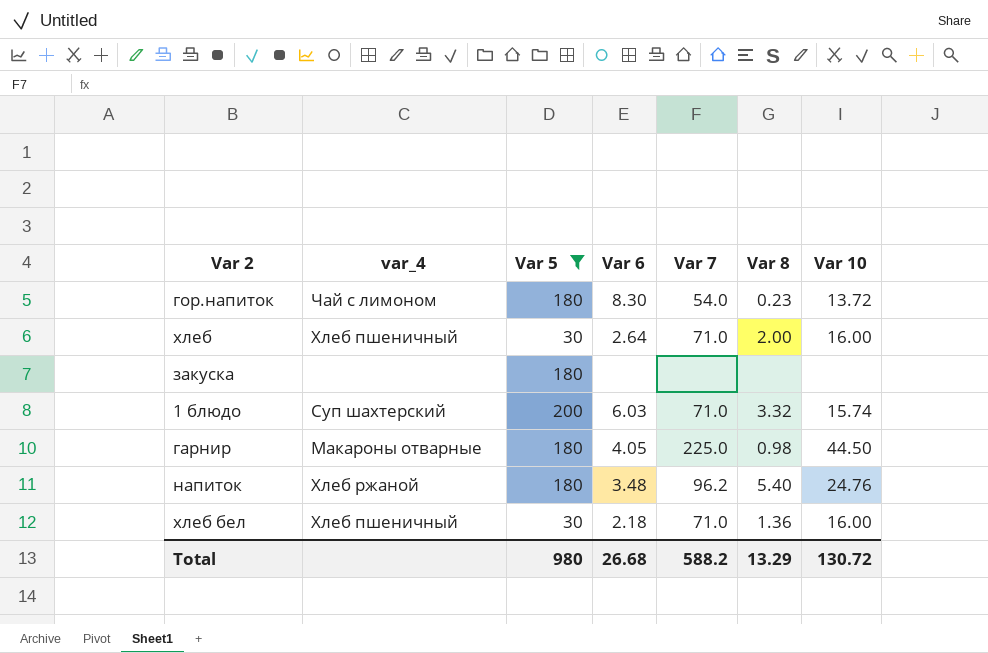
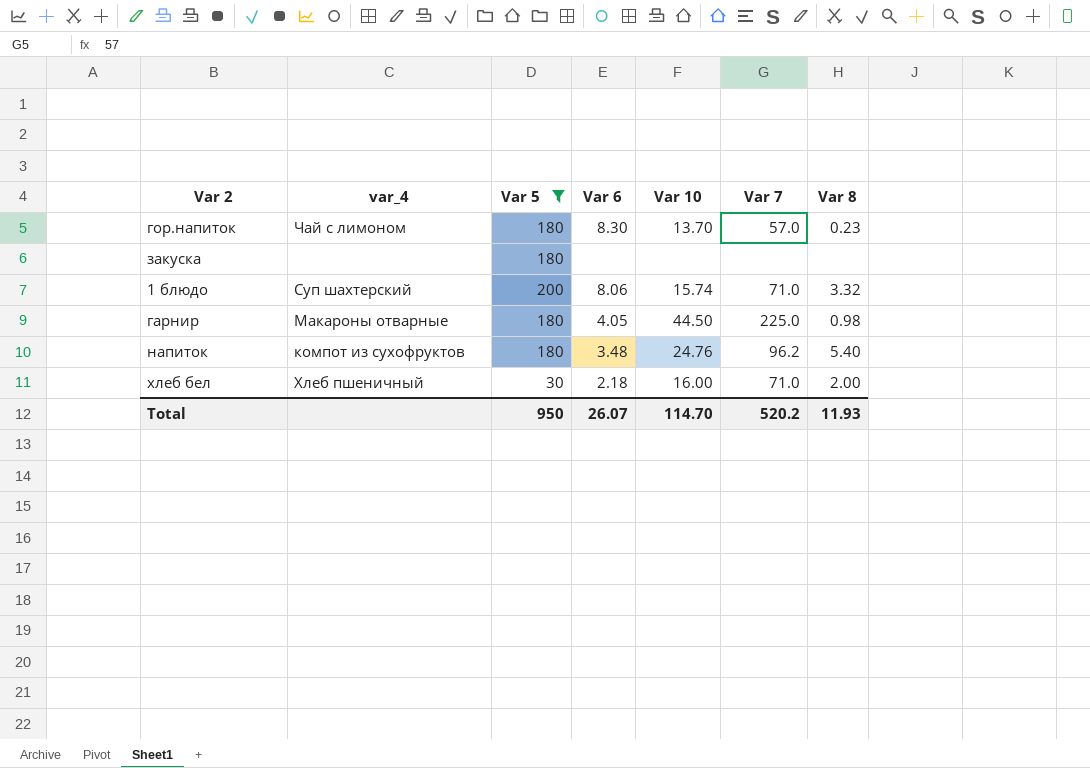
column Var 10 | position: 7 -> 5
row хлеб: Хлеб пшеничный | 30 | 2.64 | 71.0 | 2.00 | 16.00 -> none
гор.напиток | Var 10: 13.72 -> 13.70
гор.напиток | Var 7: 54.0 -> 57.0
1 блюдо | Var 6: 6.03 -> 8.06
напиток | var_4: Хлеб ржаной -> компот из сухофруктов
хлеб бел | Var 8: 1.36 -> 2.00
Total | Var 5: 980 -> 950
Total | Var 6: 26.68 -> 26.07
Total | Var 10: 130.72 -> 114.70
Total | Var 7: 588.2 -> 520.2
Total | Var 8: 13.29 -> 11.93

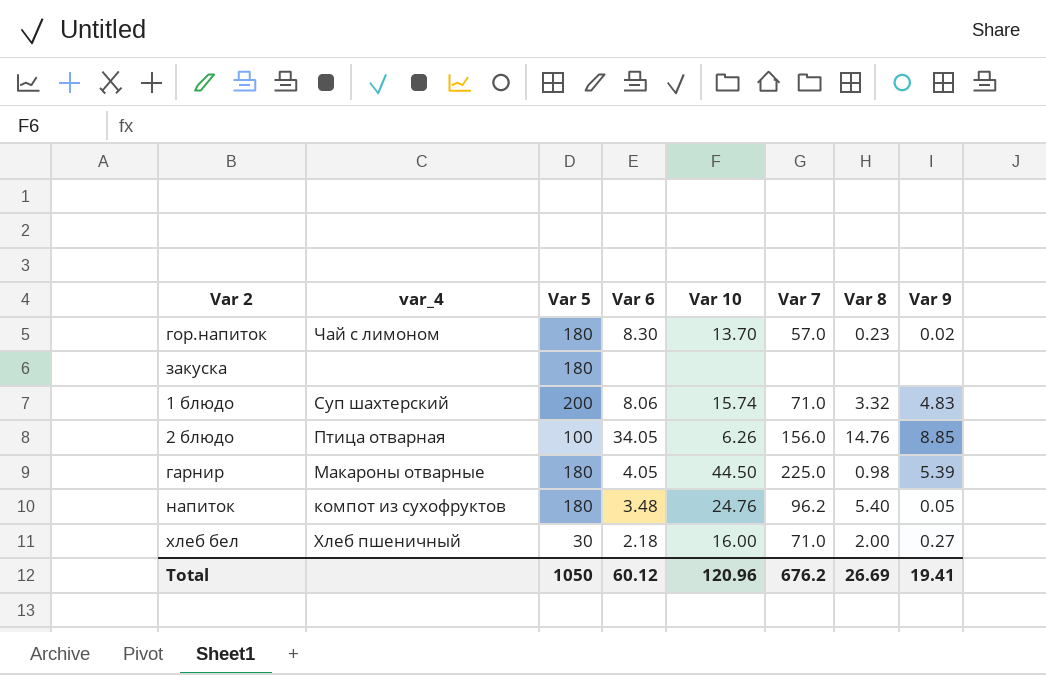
filter: Var 5 != 100 -> none
column Var 9 | position: none -> 8
Total | Var 5: 950 -> 1050
Total | Var 6: 26.07 -> 60.12
Total | Var 10: 114.70 -> 120.96
Total | Var 7: 520.2 -> 676.2
Total | Var 8: 11.93 -> 26.69

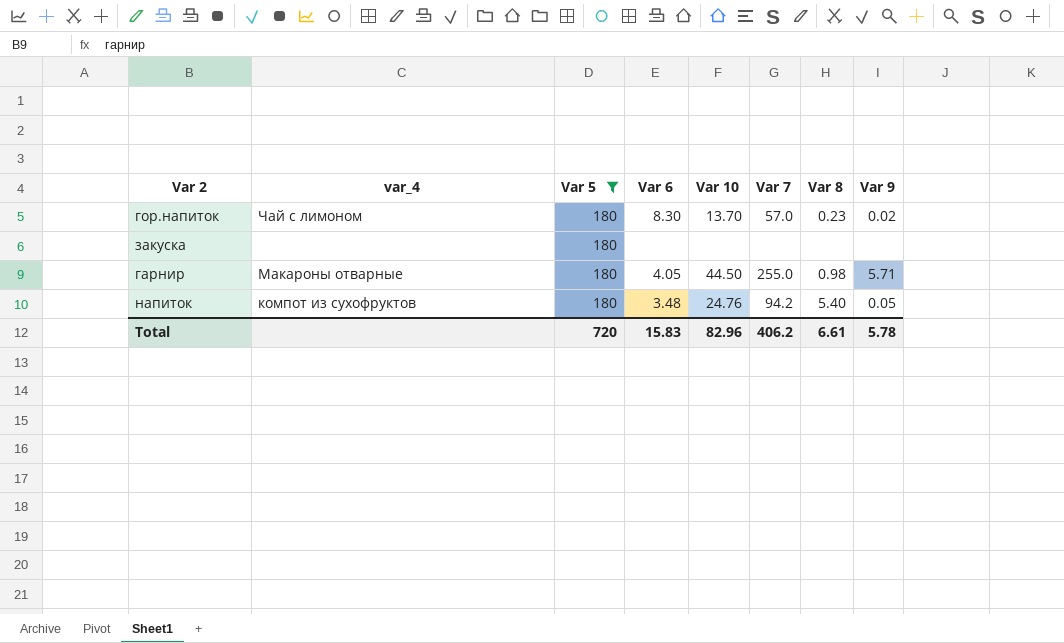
filter: none -> Var 5 = 180
гарнир | Var 7: 225.0 -> 255.0
гарнир | Var 9: 5.39 -> 5.71
напиток | Var 7: 96.2 -> 94.2
Total | Var 5: 1050 -> 720
Total | Var 6: 60.12 -> 15.83
Total | Var 10: 120.96 -> 82.96
Total | Var 7: 676.2 -> 406.2
Total | Var 8: 26.69 -> 6.61
Total | Var 9: 19.41 -> 5.78

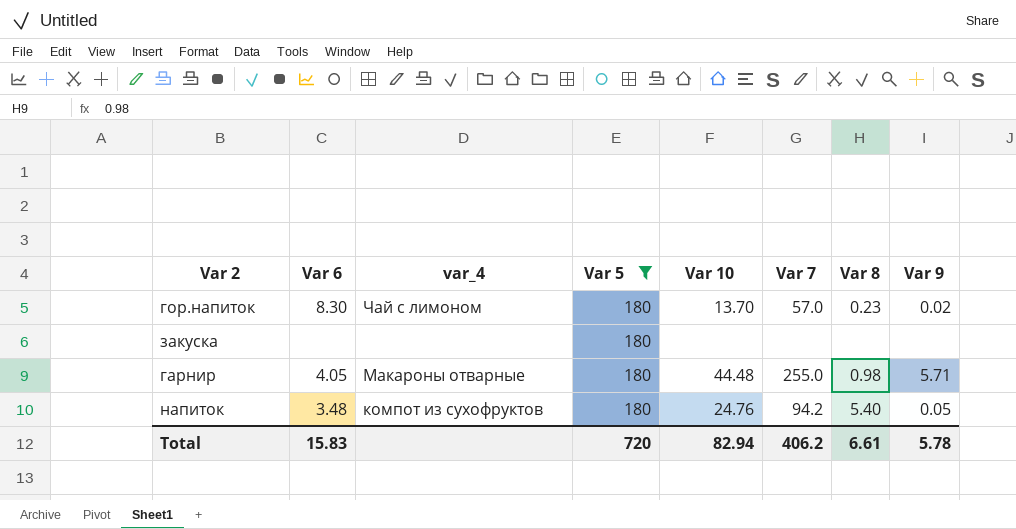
column Var 6 | position: 4 -> 2
гарнир | Var 10: 44.50 -> 44.48
Total | Var 10: 82.96 -> 82.94

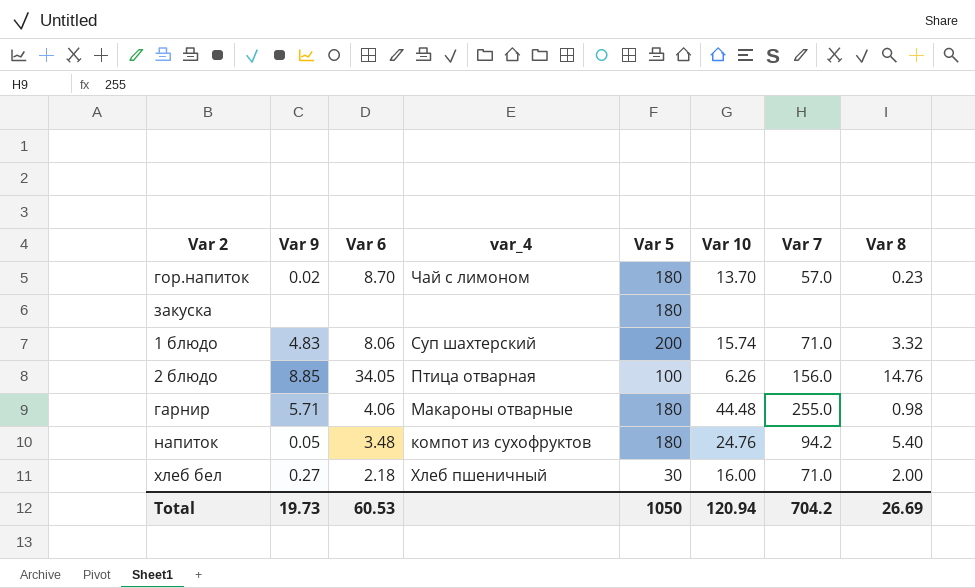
filter: Var 5 = 180 -> none
column Var 9 | position: 8 -> 2
гор.напиток | Var 6: 8.30 -> 8.70
гарнир | Var 6: 4.05 -> 4.06
Total | Var 9: 5.78 -> 19.73
Total | Var 6: 15.83 -> 60.53
Total | Var 5: 720 -> 1050
Total | Var 10: 82.94 -> 120.94
Total | Var 7: 406.2 -> 704.2
Total | Var 8: 6.61 -> 26.69

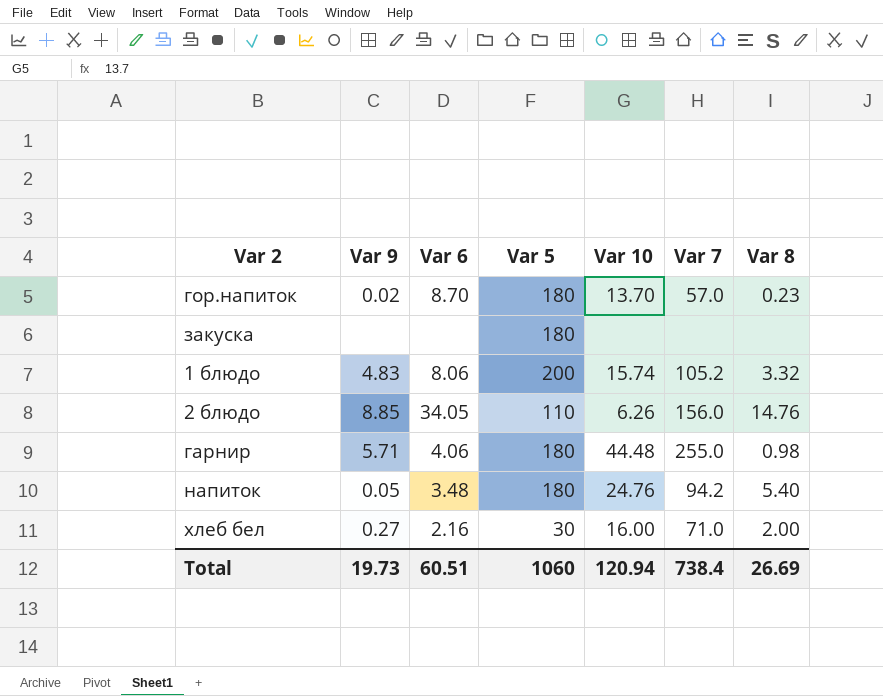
column var_4 | position: 4 -> none
1 блюдо | Var 7: 71.0 -> 105.2
2 блюдо | Var 5: 100 -> 110
хлеб бел | Var 6: 2.18 -> 2.16
Total | Var 6: 60.53 -> 60.51
Total | Var 5: 1050 -> 1060
Total | Var 7: 704.2 -> 738.4

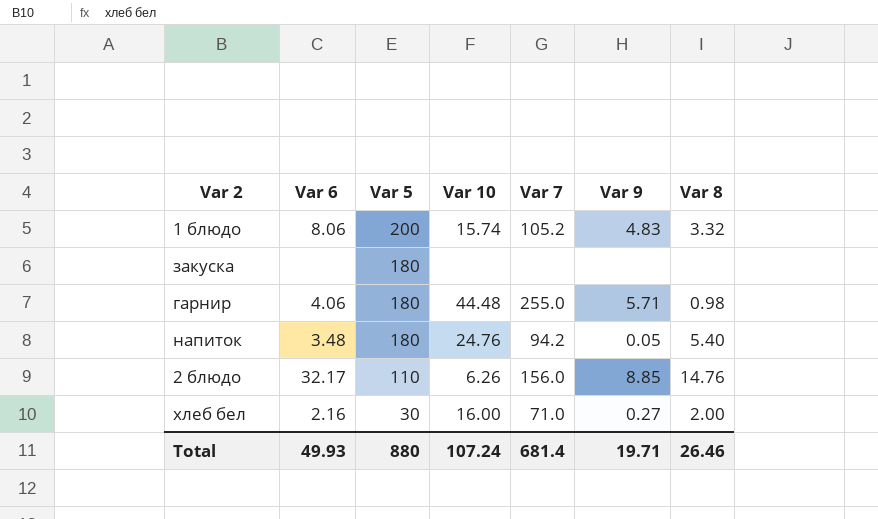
row order: none -> Var 5 descending
column Var 9 | position: 2 -> 6
row гор.напиток: 0.02 | 8.70 | 180 | 13.70 | 57.0 | 0.23 -> none
2 блюдо | Var 6: 34.05 -> 32.17
Total | Var 6: 60.51 -> 49.93
Total | Var 5: 1060 -> 880
Total | Var 10: 120.94 -> 107.24
Total | Var 7: 738.4 -> 681.4
Total | Var 9: 19.73 -> 19.71
Total | Var 8: 26.69 -> 26.46

